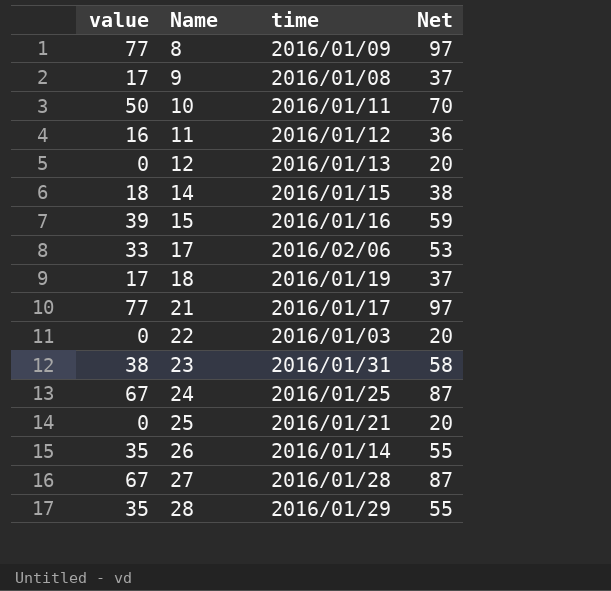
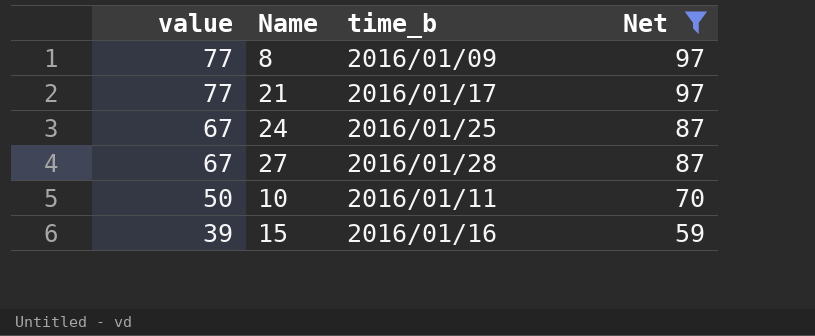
filter: none -> Net >= 59
row order: Name ascending -> value descending
column name: time -> time_b

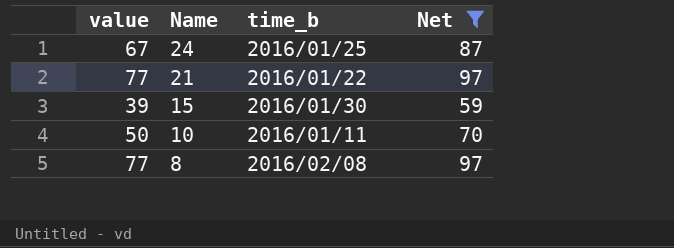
row order: value descending -> Name descending
row 27: 67 | 2016/01/28 | 87 -> none
21 | time_b: 2016/01/17 -> 2016/01/22
15 | time_b: 2016/01/16 -> 2016/01/30
8 | time_b: 2016/01/09 -> 2016/02/08

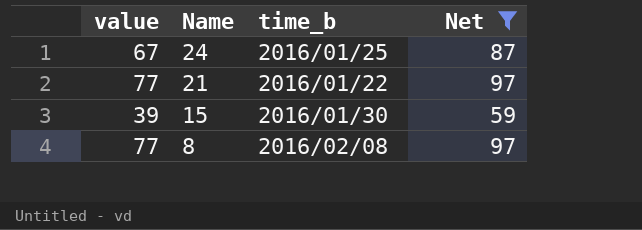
row 10: 50 | 2016/01/11 | 70 -> none

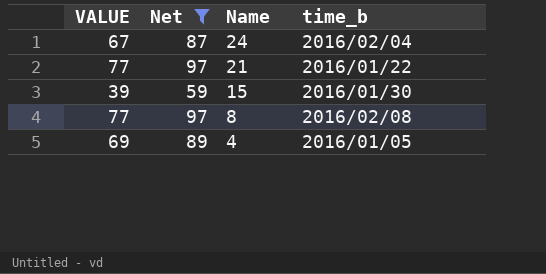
column name: value -> VALUE
column Net | position: 4 -> 2
24 | time_b: 2016/01/25 -> 2016/02/04
row 4: none -> 69 | 89 | 2016/01/05

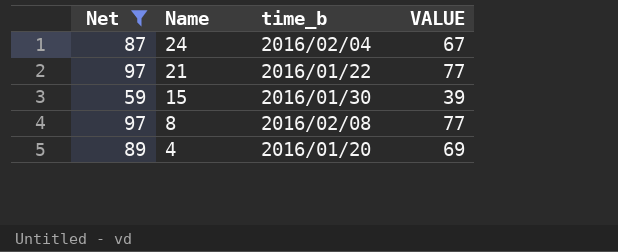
column VALUE | position: 1 -> 4
4 | time_b: 2016/01/05 -> 2016/01/20

